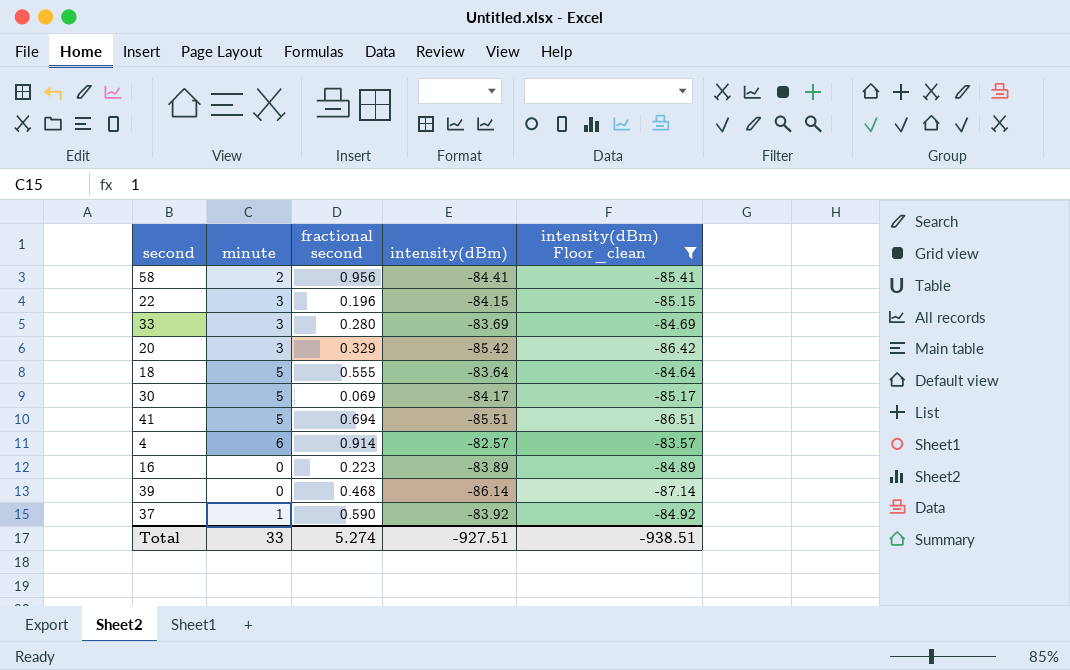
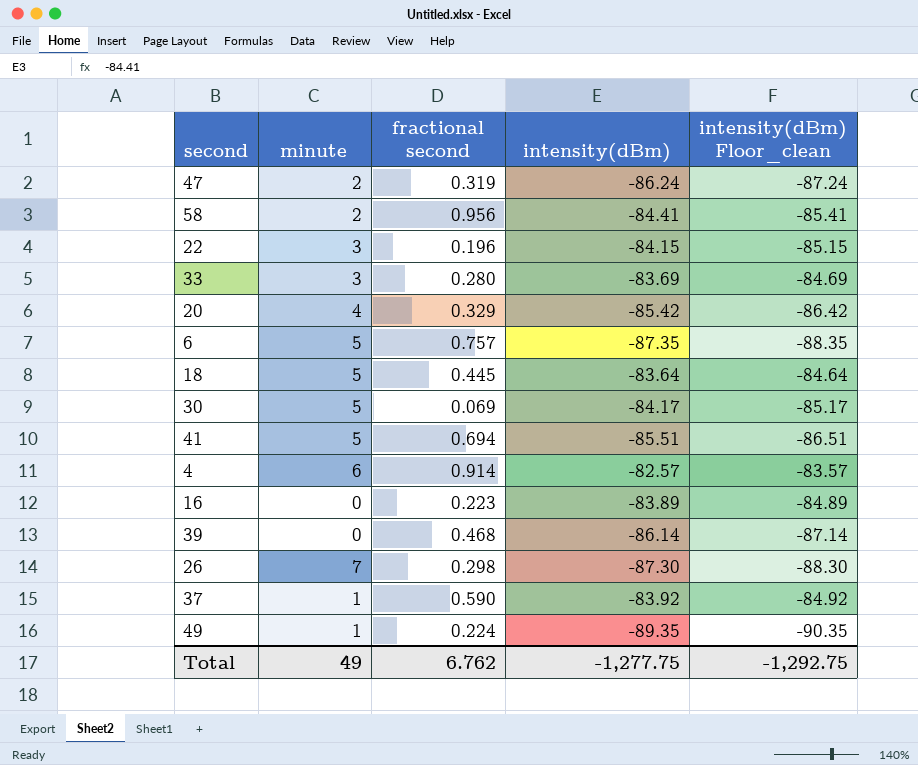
filter: intensity(dBm) Floor_clean >= -87.14 -> none
20 | minute: 3 -> 4
18 | fractional second: 0.555 -> 0.445
Total | minute: 33 -> 49
Total | fractional second: 5.274 -> 6.762
Total | intensity(dBm): -927.51 -> -1,277.75
Total | intensity(dBm) Floor_clean: -938.51 -> -1,292.75

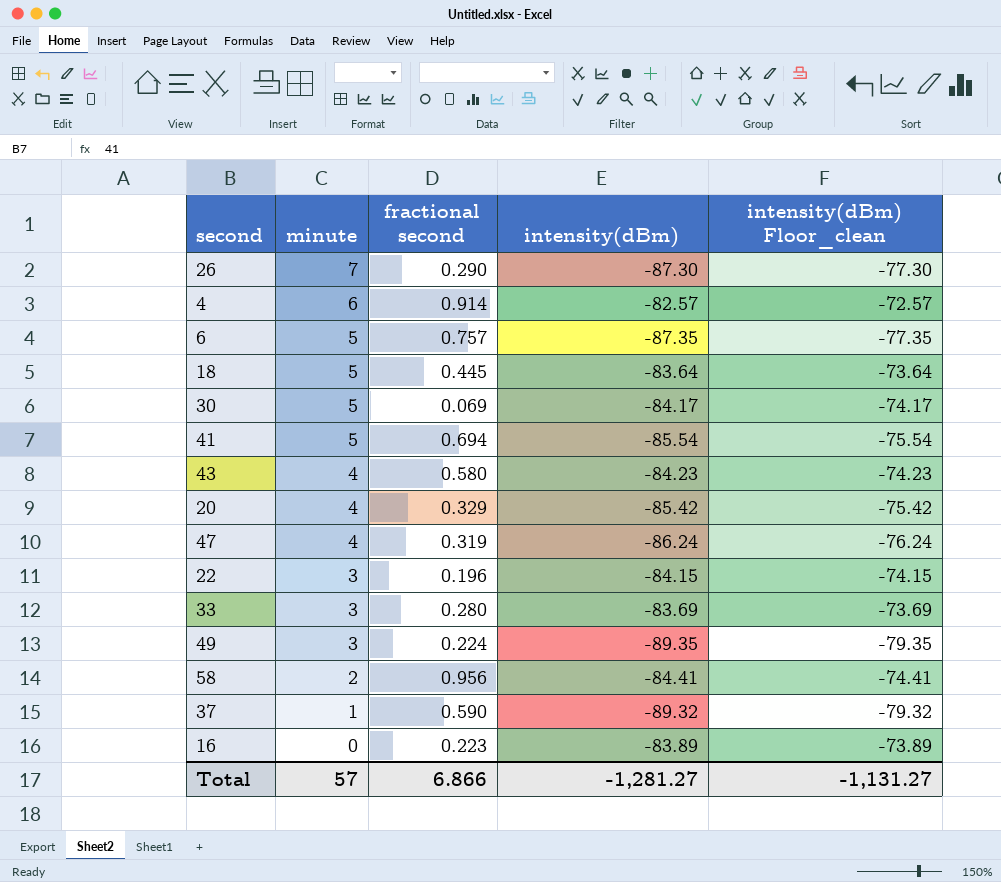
row order: none -> minute descending
column intensity(dBm) Floor_clean | formula: [intensity(dBm)] - 1 -> [intensity(dBm)] + 10
row 39: 0 | 0.468 | -86.14 | -87.14 -> none
26 | fractional second: 0.298 -> 0.290
41 | intensity(dBm): -85.51 -> -85.54
row 43: none -> 4 | 0.580 | -84.23 | -74.23
47 | minute: 2 -> 4
49 | minute: 1 -> 3
37 | intensity(dBm): -83.92 -> -89.32
Total | minute: 49 -> 57
Total | fractional second: 6.762 -> 6.866
Total | intensity(dBm): -1,277.75 -> -1,281.27
Total | intensity(dBm) Floor_clean: -1,292.75 -> -1,131.27

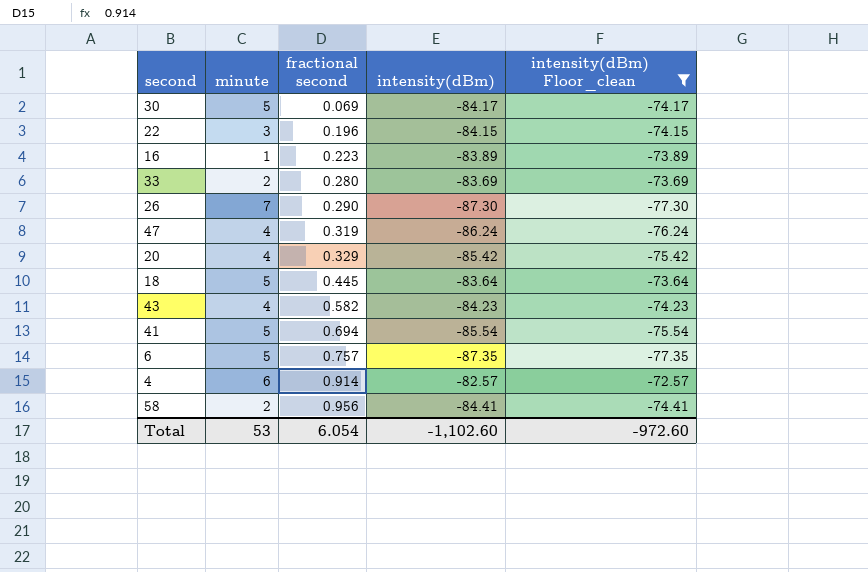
filter: none -> intensity(dBm) Floor_clean >= -77.35
row order: minute descending -> fractional second ascending
16 | minute: 0 -> 1
33 | minute: 3 -> 2
43 | fractional second: 0.580 -> 0.582
Total | minute: 57 -> 53
Total | fractional second: 6.866 -> 6.054
Total | intensity(dBm): -1,281.27 -> -1,102.60
Total | intensity(dBm) Floor_clean: -1,131.27 -> -972.60

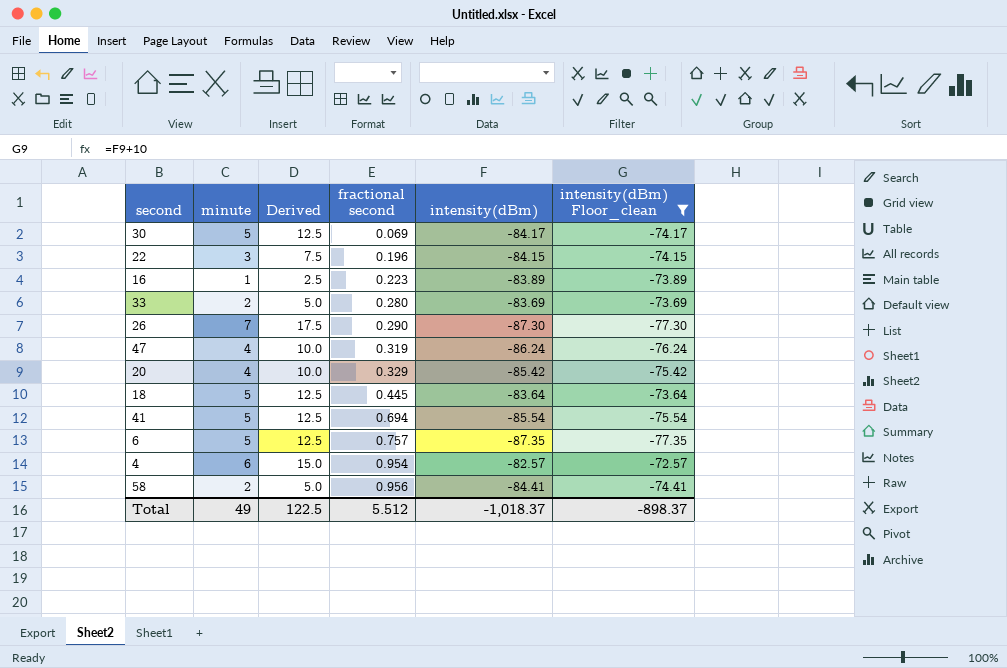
column Derived | formula: none -> [minute] * 2.5
row 43: 4 | 0.582 | -84.23 | -74.23 -> none
4 | fractional second: 0.914 -> 0.954
Total | minute: 53 -> 49
Total | fractional second: 6.054 -> 5.512
Total | intensity(dBm): -1,102.60 -> -1,018.37
Total | intensity(dBm) Floor_clean: -972.60 -> -898.37

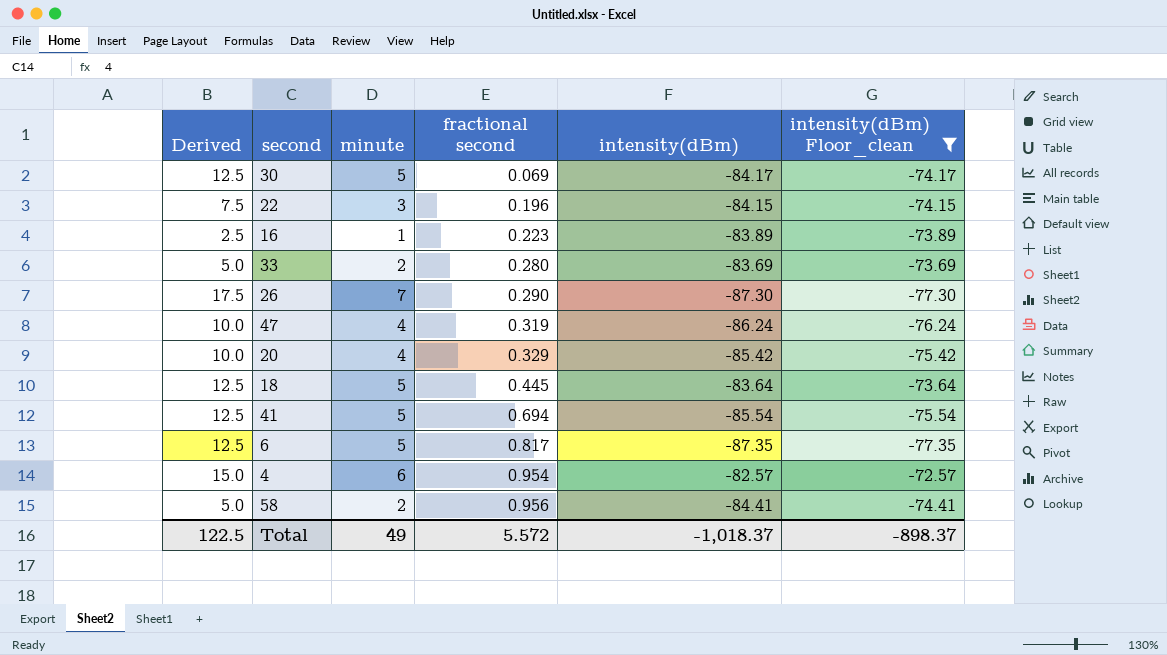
column Derived | position: 3 -> 1
6 | fractional second: 0.757 -> 0.817
Total | fractional second: 5.512 -> 5.572

